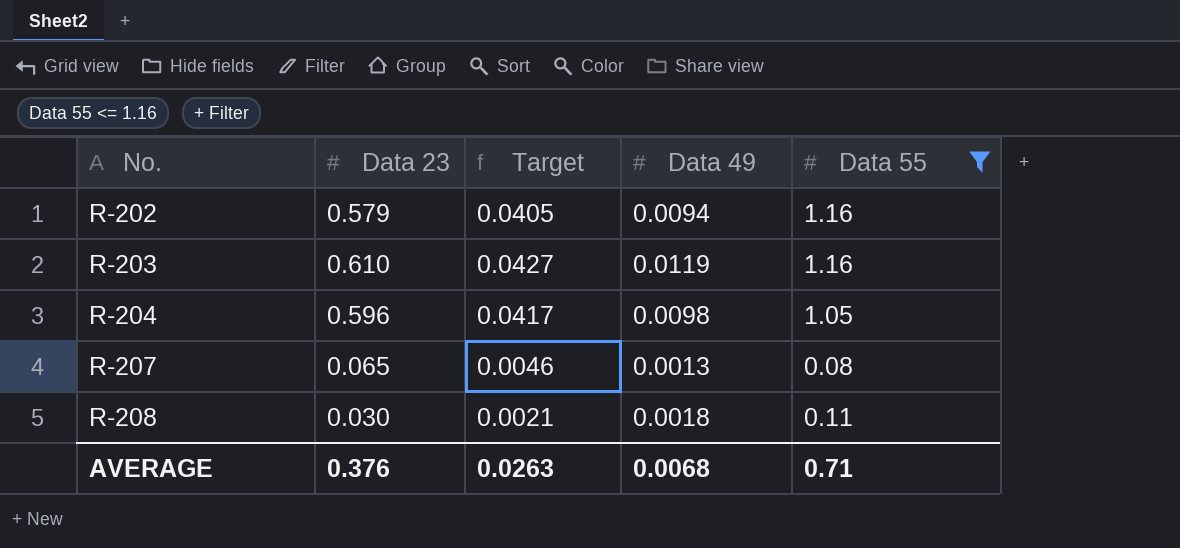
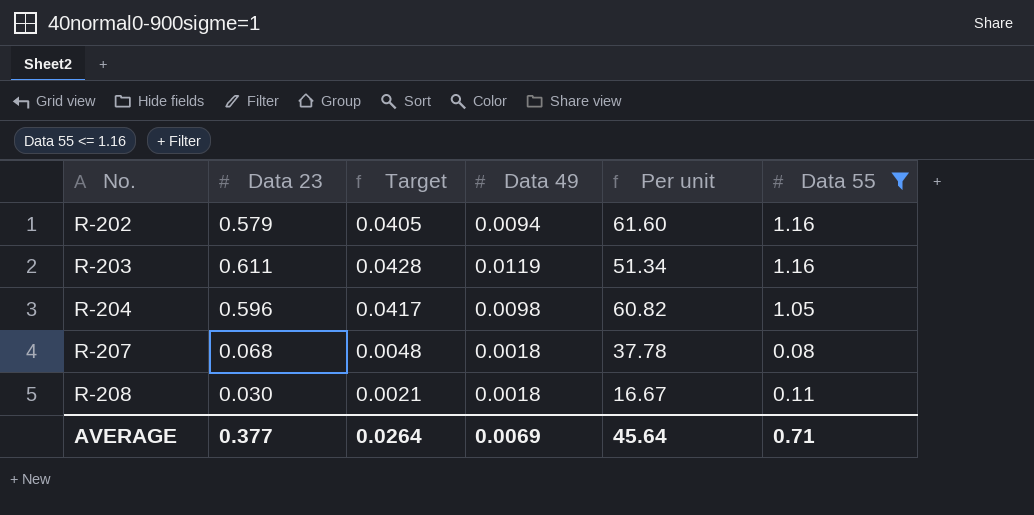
column Per unit | formula: none -> [Data 23] / [Data 49]
R-203 | Data 23: 0.610 -> 0.611
R-203 | Target: 0.0427 -> 0.0428
R-207 | Data 23: 0.065 -> 0.068
R-207 | Target: 0.0046 -> 0.0048
R-207 | Data 49: 0.0013 -> 0.0018
AVERAGE | Data 23: 0.376 -> 0.377
AVERAGE | Target: 0.0263 -> 0.0264
AVERAGE | Data 49: 0.0068 -> 0.0069

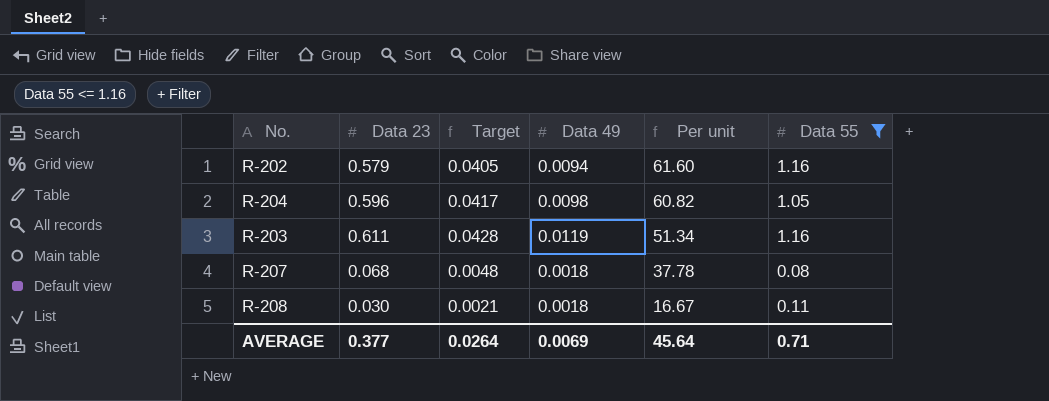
row order: No. ascending -> Per unit descending

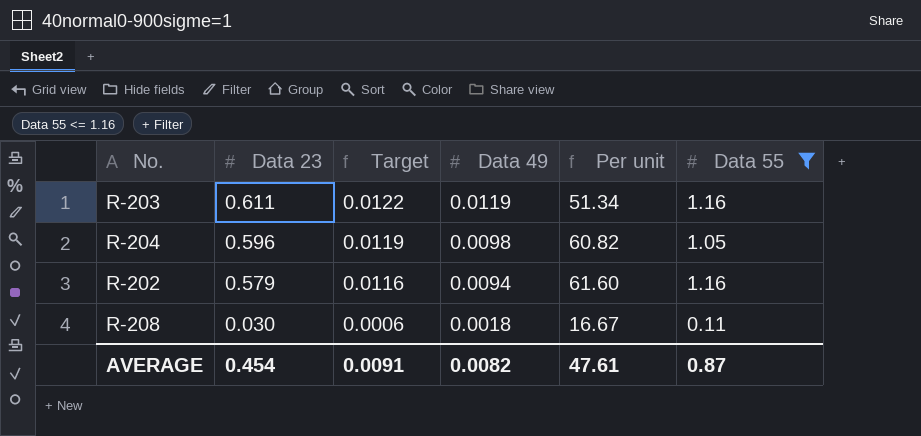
row order: Per unit descending -> Data 23 descending
column Target | formula: [Data 23] * 0.07 -> [Data 23] * 0.02
row R-207: 0.068 | 0.0048 | 0.0018 | 37.78 | 0.08 -> none
AVERAGE | Data 23: 0.377 -> 0.454
AVERAGE | Target: 0.0264 -> 0.0091
AVERAGE | Data 49: 0.0069 -> 0.0082
AVERAGE | Per unit: 45.64 -> 47.61
AVERAGE | Data 55: 0.71 -> 0.87

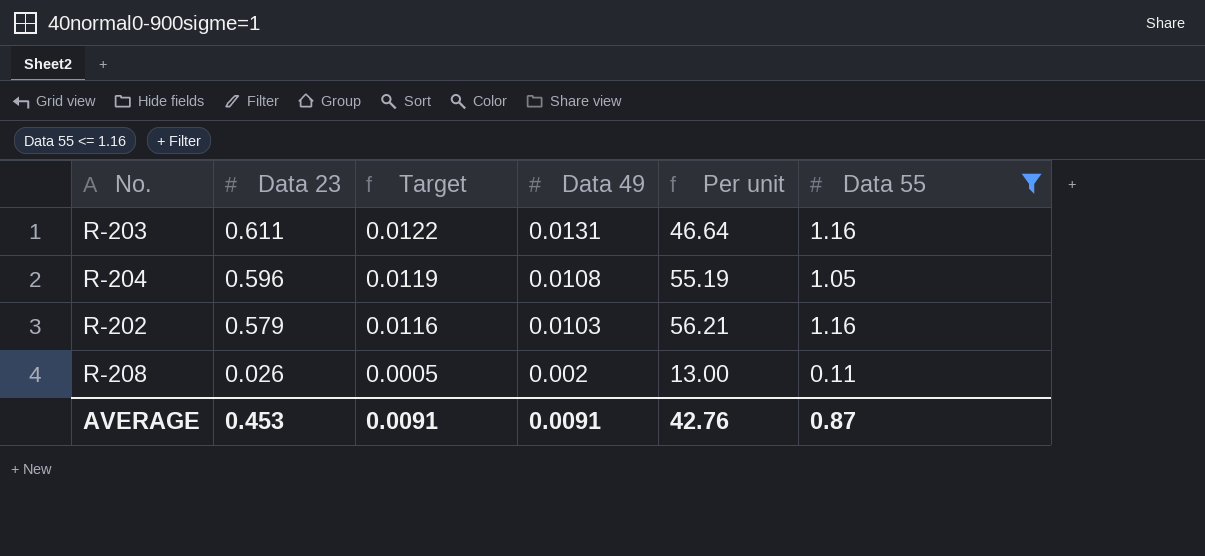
R-203 | Data 49: 0.0119 -> 0.0131
R-203 | Per unit: 51.34 -> 46.64
R-204 | Data 49: 0.0098 -> 0.0108
R-204 | Per unit: 60.82 -> 55.19
R-202 | Data 49: 0.0094 -> 0.0103
R-202 | Per unit: 61.60 -> 56.21
R-208 | Data 23: 0.030 -> 0.026
R-208 | Target: 0.0006 -> 0.0005
R-208 | Data 49: 0.0018 -> 0.002
R-208 | Per unit: 16.67 -> 13.00
AVERAGE | Data 23: 0.454 -> 0.453
AVERAGE | Data 49: 0.0082 -> 0.0091
AVERAGE | Per unit: 47.61 -> 42.76

